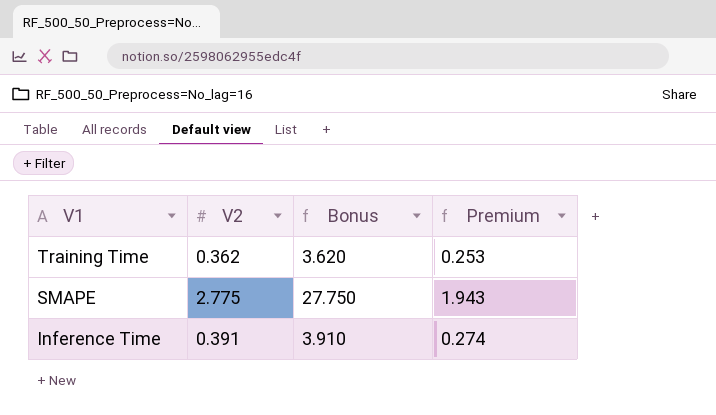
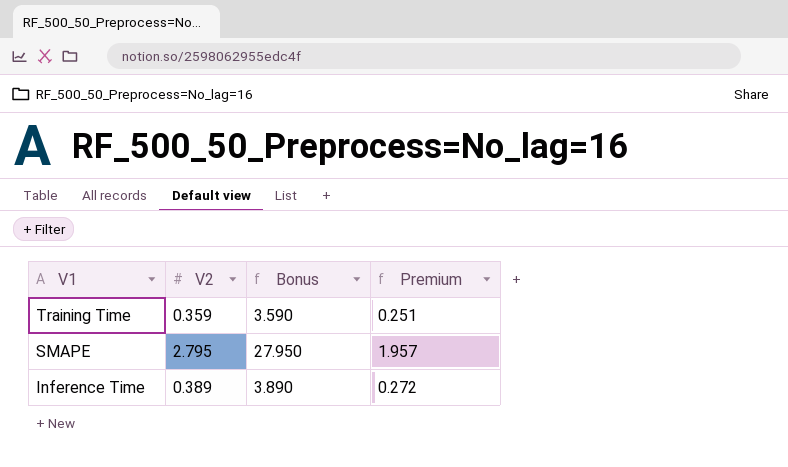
Training Time | V2: 0.362 -> 0.359
Training Time | Bonus: 3.620 -> 3.590
Training Time | Premium: 0.253 -> 0.251
SMAPE | V2: 2.775 -> 2.795
SMAPE | Bonus: 27.750 -> 27.950
SMAPE | Premium: 1.943 -> 1.957
Inference Time | V2: 0.391 -> 0.389
Inference Time | Bonus: 3.910 -> 3.890
Inference Time | Premium: 0.274 -> 0.272

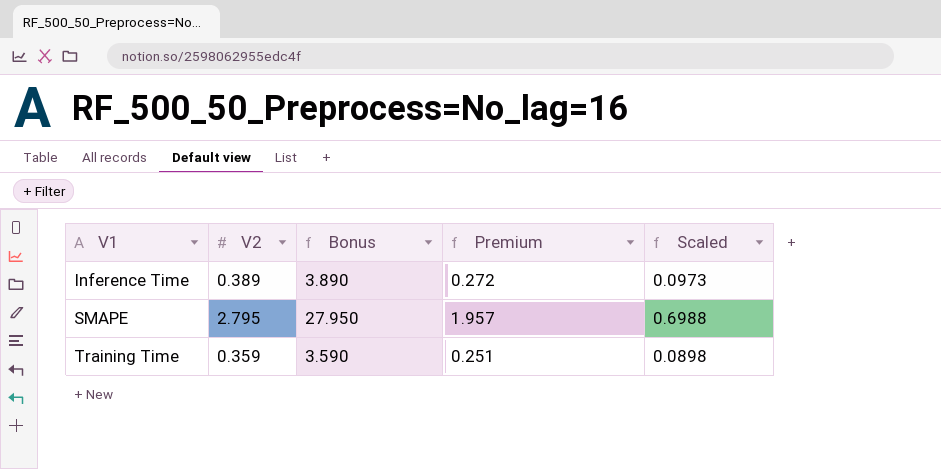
row order: V1 descending -> V1 ascending
column Scaled | formula: none -> [V2] * 0.25

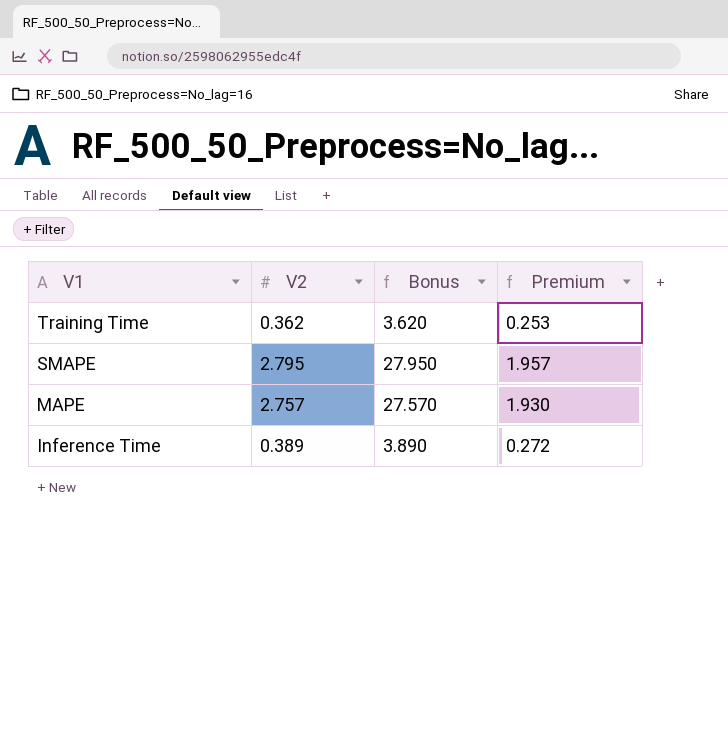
row order: V1 ascending -> V1 descending
column Scaled | formula: [V2] * 0.25 -> none
Training Time | V2: 0.359 -> 0.362
Training Time | Bonus: 3.590 -> 3.620
Training Time | Premium: 0.251 -> 0.253
row MAPE: none -> 2.757 | 27.570 | 1.930

